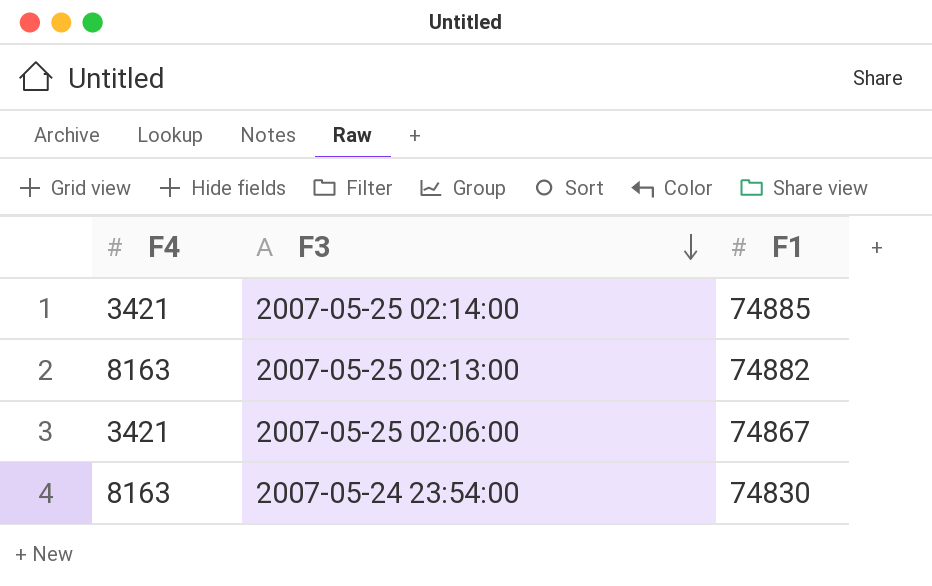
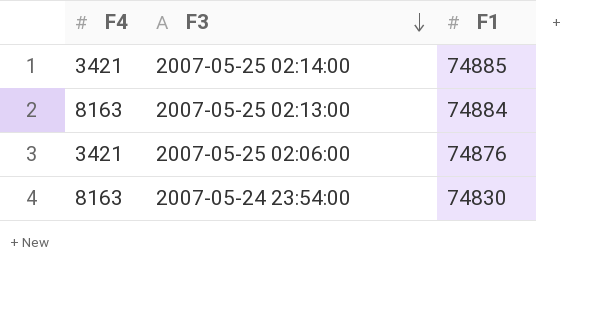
2007-05-25 02:13:00 | F1: 74882 -> 74884
2007-05-25 02:06:00 | F1: 74867 -> 74876

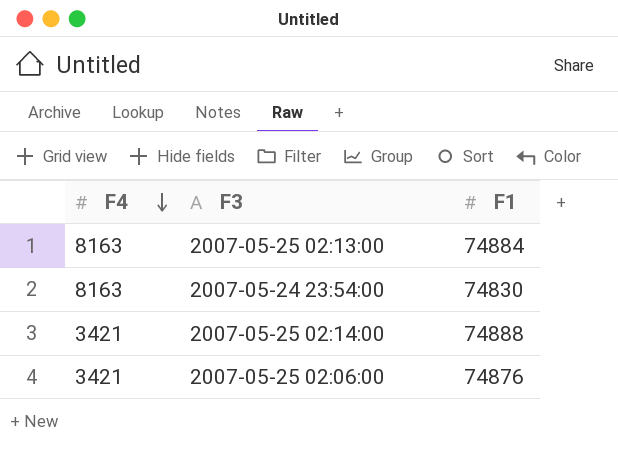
row order: F3 descending -> F4 descending
2007-05-25 02:14:00 | F1: 74885 -> 74888

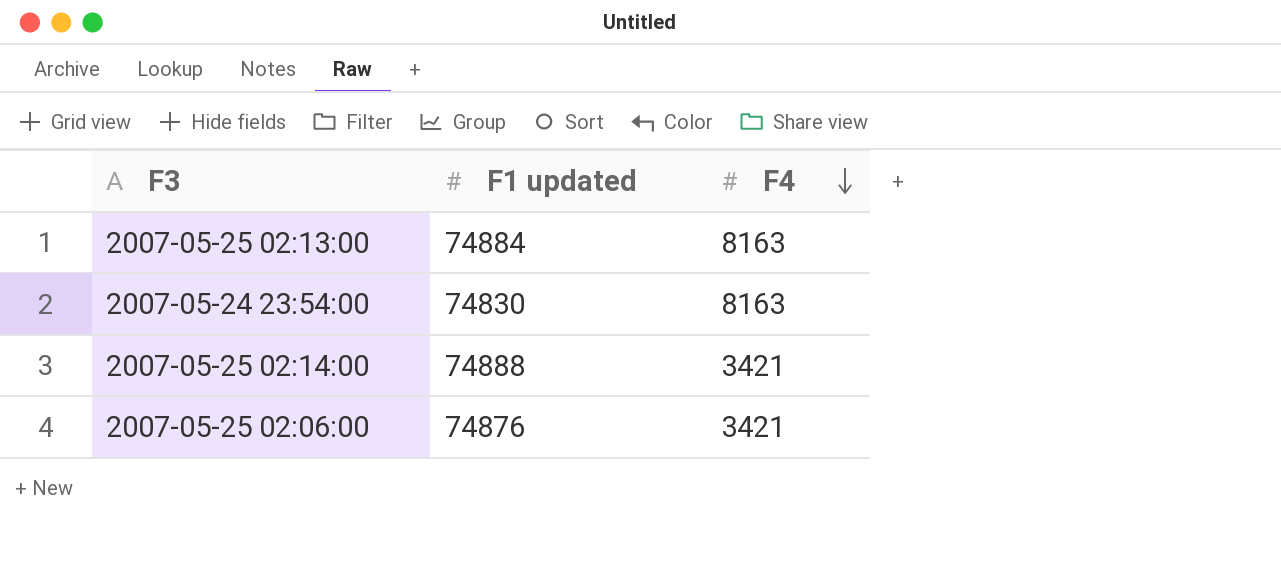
column name: F1 -> F1 updated
column F4 | position: 1 -> 3

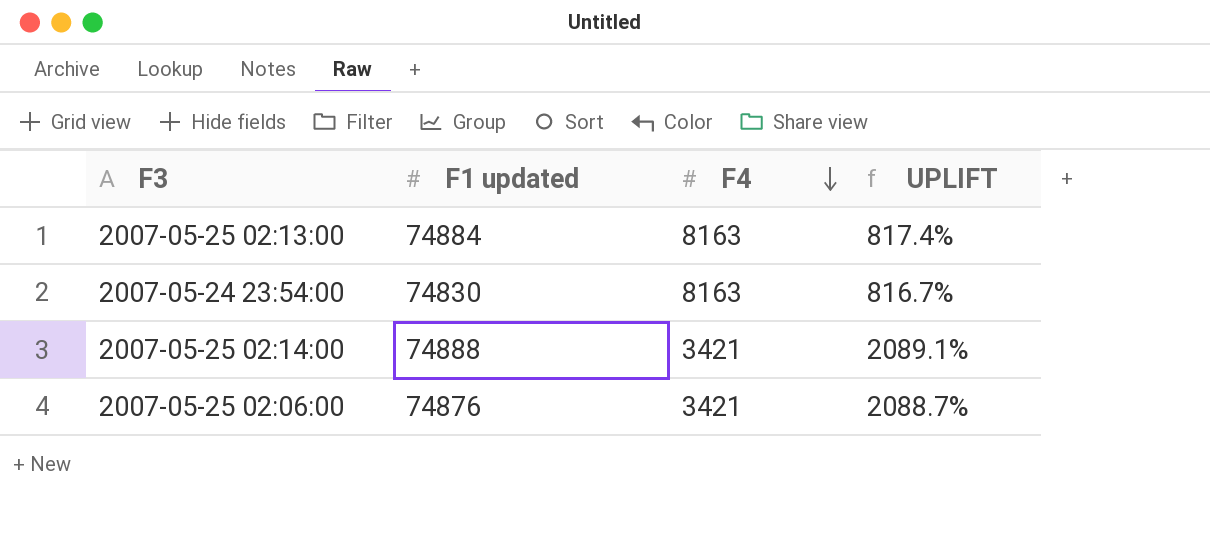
column UPLIFT | formula: none -> ([F1 updated] - [F4]) / [F4]

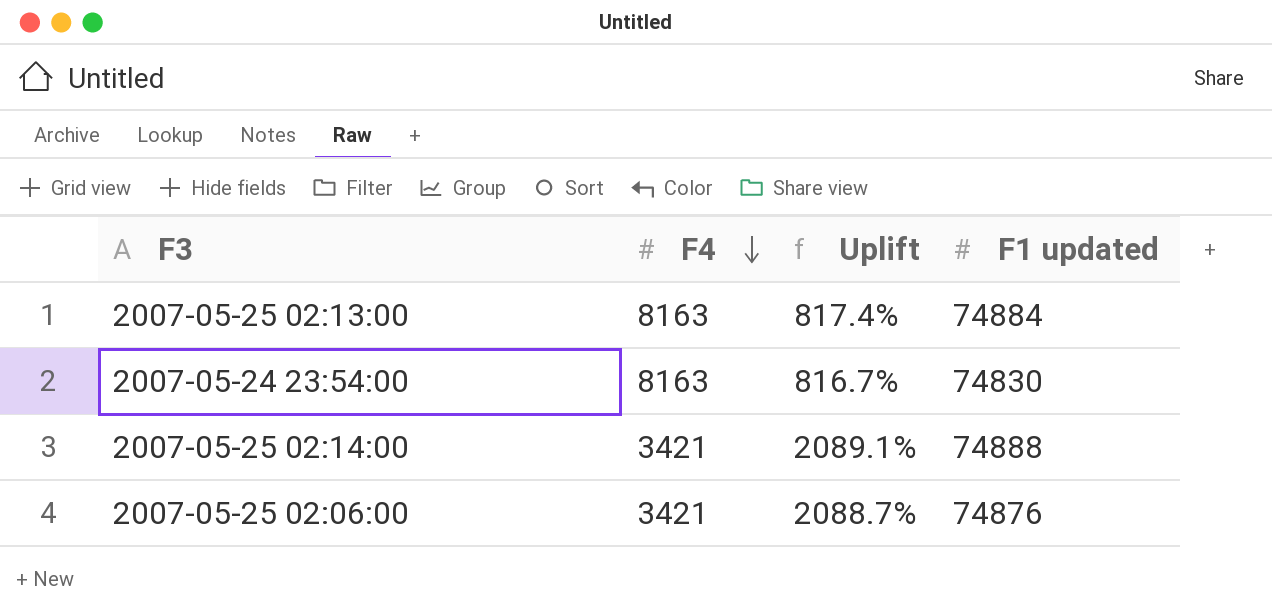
column name: UPLIFT -> Uplift
column F1 updated | position: 2 -> 4

